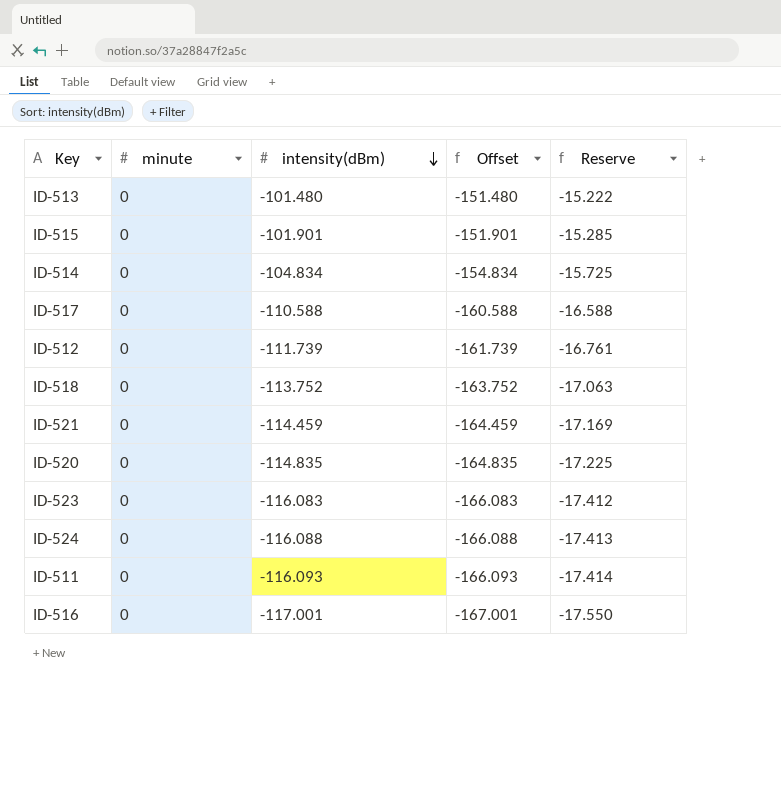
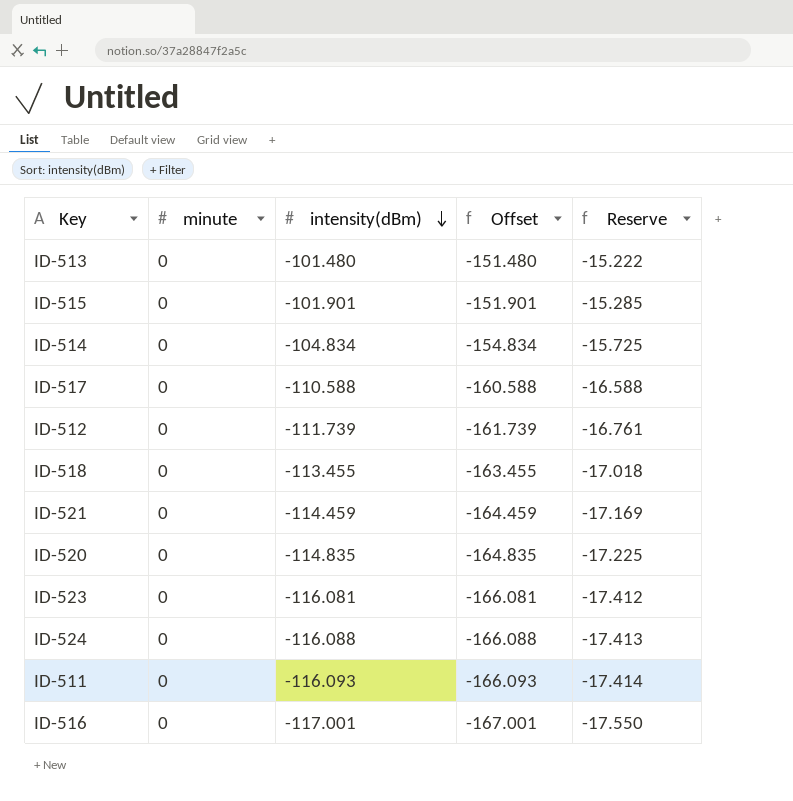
ID-518 | intensity(dBm): -113.752 -> -113.455
ID-518 | Offset: -163.752 -> -163.455
ID-518 | Reserve: -17.063 -> -17.018
ID-523 | intensity(dBm): -116.083 -> -116.081
ID-523 | Offset: -166.083 -> -166.081

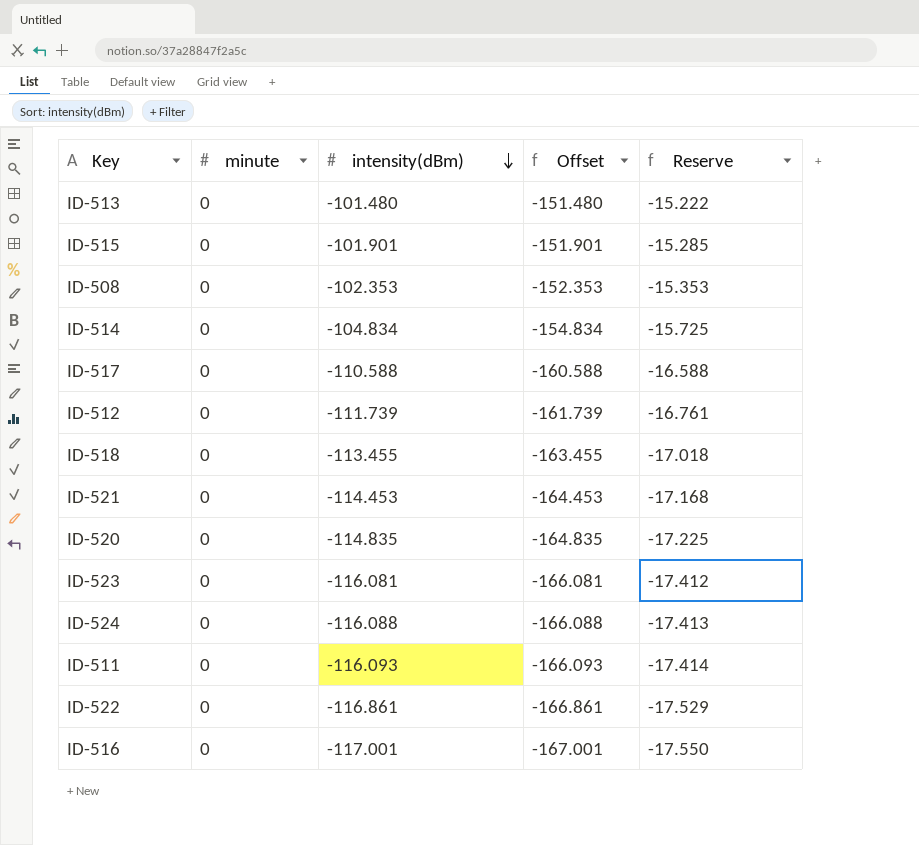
row ID-508: none -> 0 | -102.353 | -152.353 | -15.353
ID-521 | intensity(dBm): -114.459 -> -114.453
ID-521 | Offset: -164.459 -> -164.453
ID-521 | Reserve: -17.169 -> -17.168
row ID-522: none -> 0 | -116.861 | -166.861 | -17.529

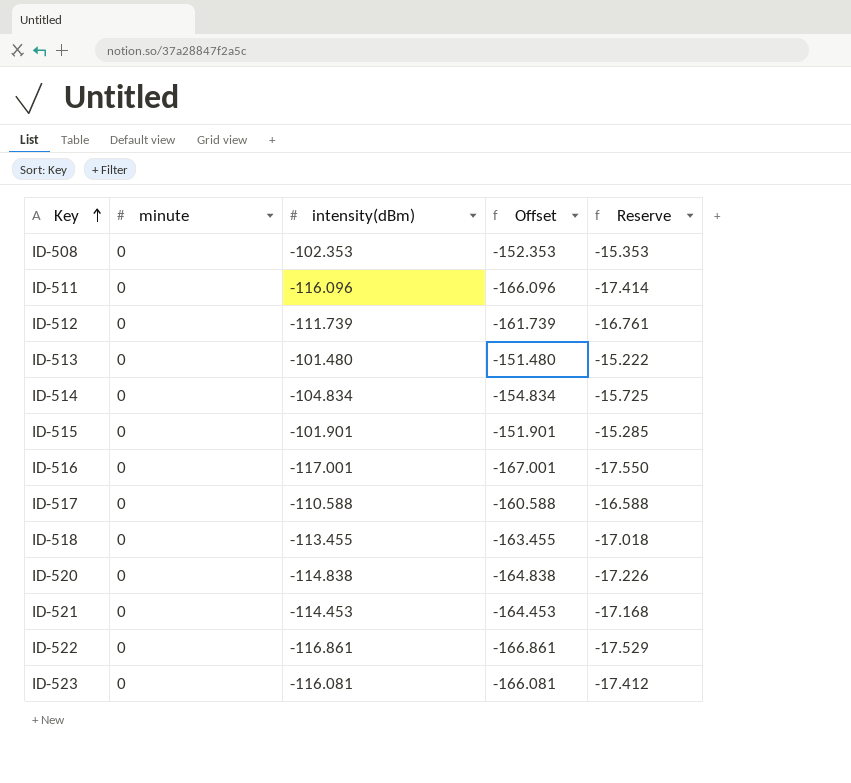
row order: intensity(dBm) descending -> Key ascending
row ID-524: 0 | -116.088 | -166.088 | -17.413 -> none
ID-511 | intensity(dBm): -116.093 -> -116.096
ID-511 | Offset: -166.093 -> -166.096
ID-520 | intensity(dBm): -114.835 -> -114.838
ID-520 | Offset: -164.835 -> -164.838
ID-520 | Reserve: -17.225 -> -17.226

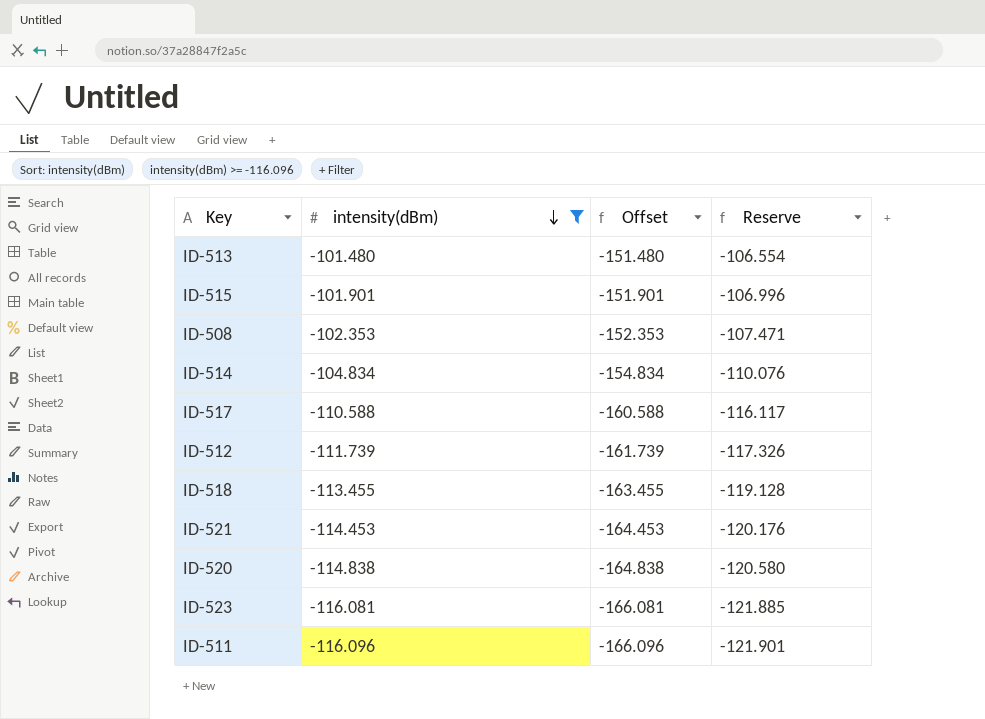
filter: none -> intensity(dBm) >= -116.096
row order: Key ascending -> intensity(dBm) descending
column minute | position: 2 -> none
column Reserve | formula: [intensity(dBm)] * 0.15 -> [intensity(dBm)] * 1.05

